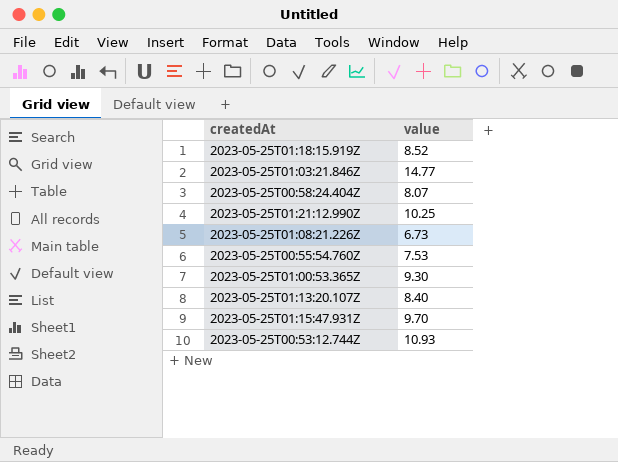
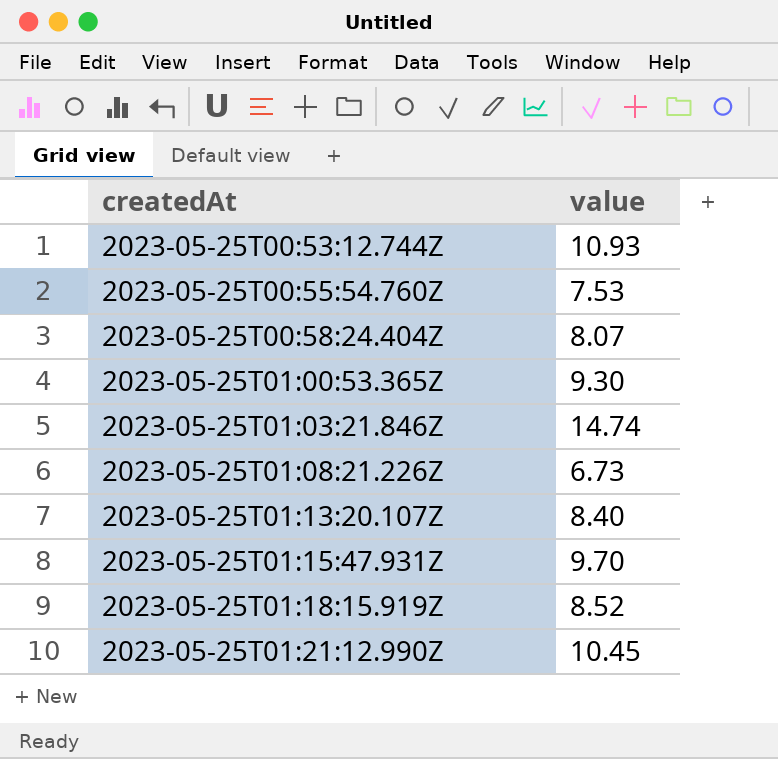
row order: none -> createdAt ascending
2023-05-25T01:03:21.846Z | value: 14.77 -> 14.74
2023-05-25T01:21:12.990Z | value: 10.25 -> 10.45

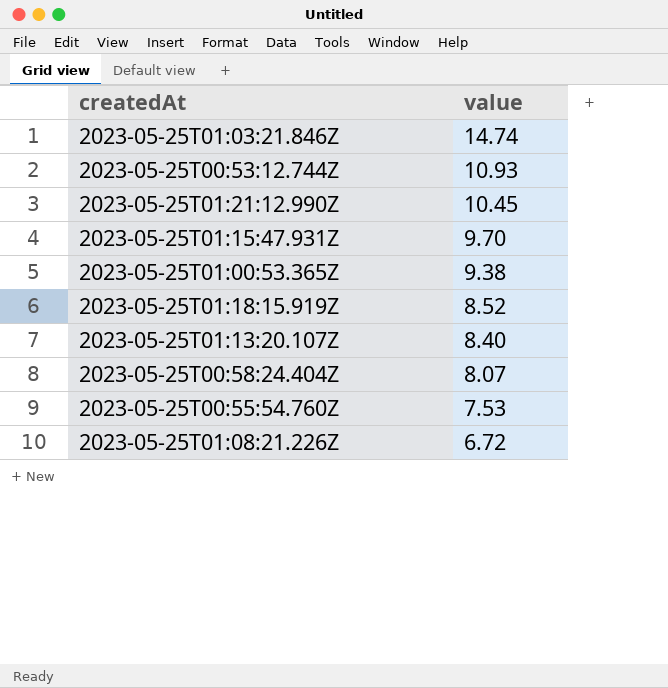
row order: createdAt ascending -> value descending
2023-05-25T01:00:53.365Z | value: 9.30 -> 9.38
2023-05-25T01:08:21.226Z | value: 6.73 -> 6.72

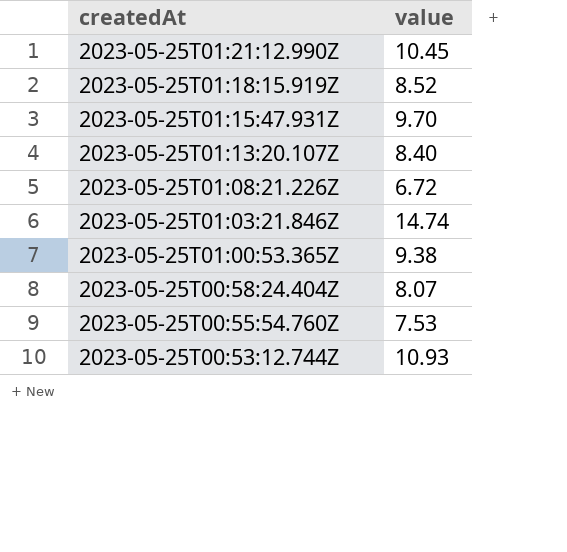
row order: value descending -> createdAt descending

